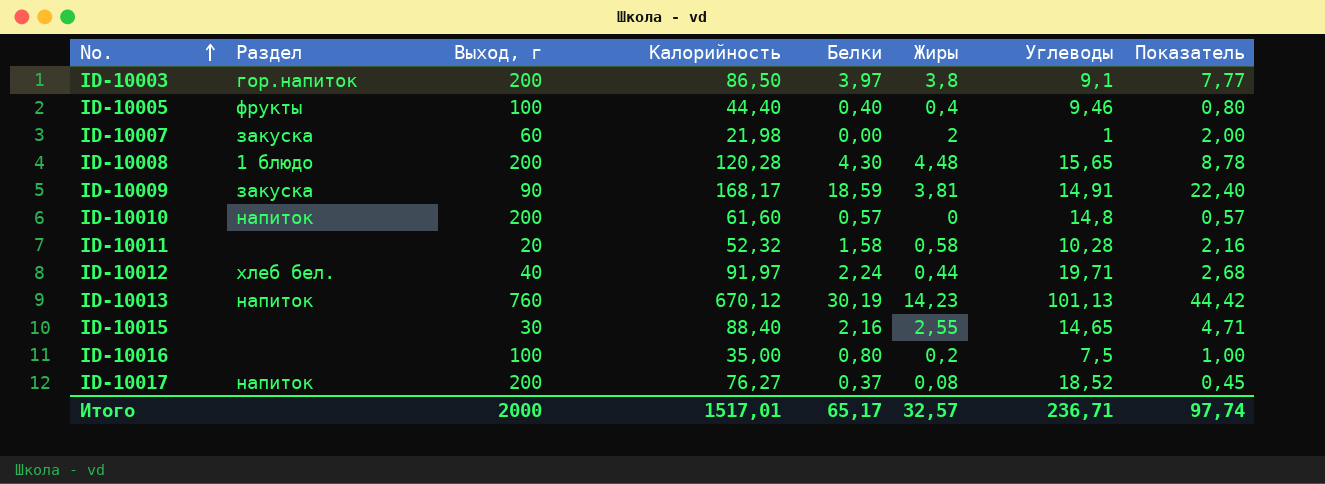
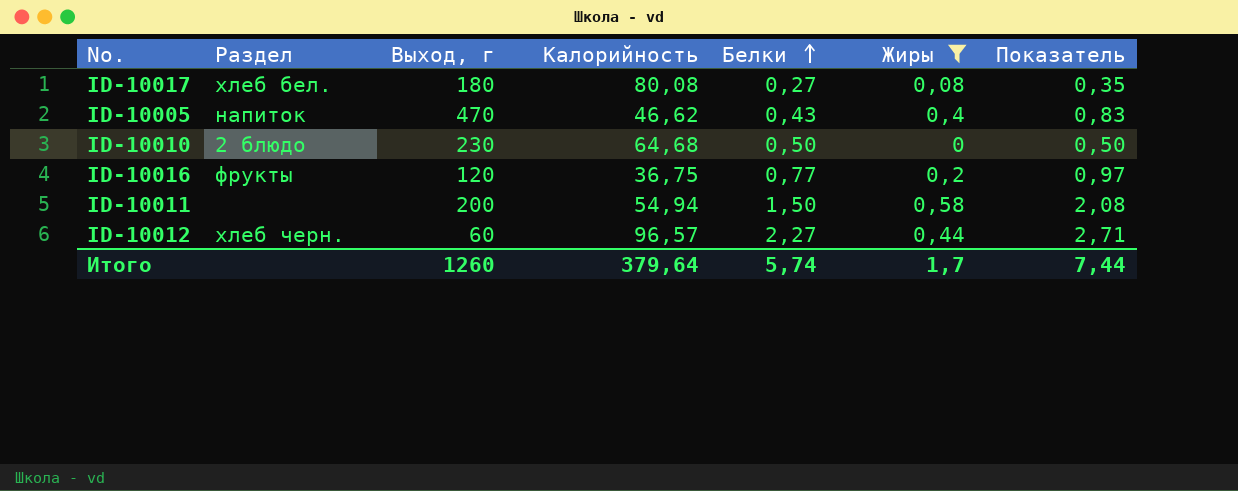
filter: none -> Жиры <= 0,58
row order: No. ascending -> Белки ascending
column Углеводы | position: 7 -> none
ID-10017 | Раздел: напиток -> хлеб бел.
ID-10017 | Выход, г: 200 -> 180
ID-10017 | Калорийность: 76,27 -> 80,08
ID-10017 | Белки: 0,37 -> 0,27
ID-10017 | Показатель: 0,45 -> 0,35
ID-10005 | Раздел: фрукты -> напиток
ID-10005 | Выход, г: 100 -> 470
ID-10005 | Калорийность: 44,40 -> 46,62
ID-10005 | Белки: 0,40 -> 0,43
ID-10005 | Показатель: 0,80 -> 0,83
ID-10010 | Раздел: напиток -> 2 блюдо
ID-10010 | Выход, г: 200 -> 230
ID-10010 | Калорийность: 61,60 -> 64,68
ID-10010 | Белки: 0,57 -> 0,50
ID-10010 | Показатель: 0,57 -> 0,50
ID-10016 | Раздел: none -> фрукты
ID-10016 | Выход, г: 100 -> 120
ID-10016 | Калорийность: 35,00 -> 36,75
ID-10016 | Белки: 0,80 -> 0,77
ID-10016 | Показатель: 1,00 -> 0,97
ID-10011 | Выход, г: 20 -> 200
ID-10011 | Калорийность: 52,32 -> 54,94
ID-10011 | Белки: 1,58 -> 1,50
ID-10011 | Показатель: 2,16 -> 2,08
ID-10012 | Раздел: хлеб бел. -> хлеб черн.
ID-10012 | Выход, г: 40 -> 60
ID-10012 | Калорийность: 91,97 -> 96,57
ID-10012 | Белки: 2,24 -> 2,27
ID-10012 | Показатель: 2,68 -> 2,71
Итого | Выход, г: 2000 -> 1260
Итого | Калорийность: 1517,01 -> 379,64
Итого | Белки: 65,17 -> 5,74
Итого | Жиры: 32,57 -> 1,7
Итого | Показатель: 97,74 -> 7,44

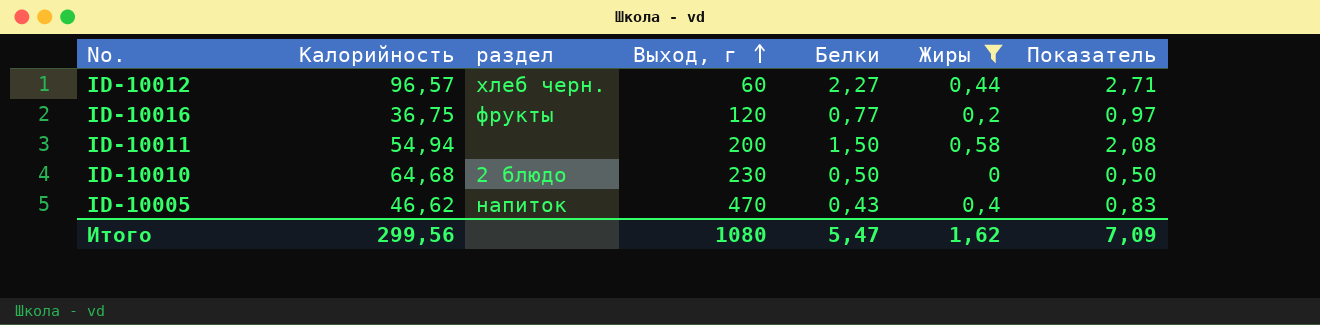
row order: Белки ascending -> Выход, г ascending
column Калорийность | position: 4 -> 2
column name: Раздел -> раздел
row ID-10017: хлеб бел. | 180 | 80,08 | 0,27 | 0,08 | 0,35 -> none
Итого | Калорийность: 379,64 -> 299,56
Итого | Выход, г: 1260 -> 1080
Итого | Белки: 5,74 -> 5,47
Итого | Жиры: 1,7 -> 1,62
Итого | Показатель: 7,44 -> 7,09

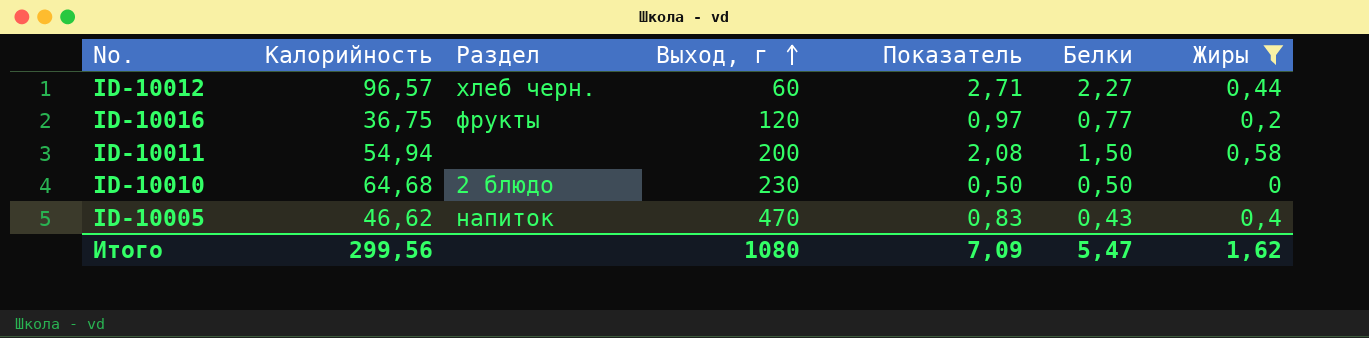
column name: раздел -> Раздел
column Показатель | position: 7 -> 5

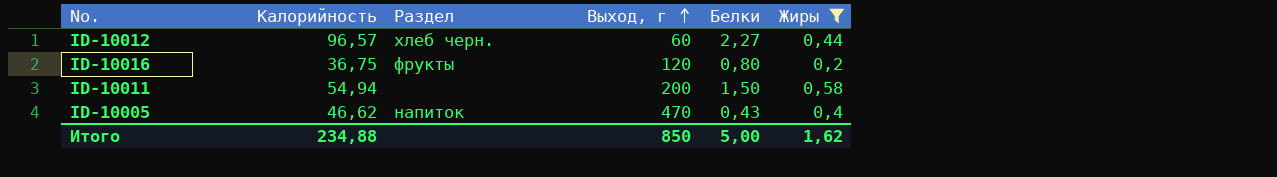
column Показатель | formula: [Белки] + [Жиры] -> none
row ID-10010: 64,68 | 2 блюдо | 230 | 0,50 | 0,50 | 0 -> none
ID-10016 | Белки: 0,77 -> 0,80
Итого | Калорийность: 299,56 -> 234,88
Итого | Выход, г: 1080 -> 850
Итого | Белки: 5,47 -> 5,00

